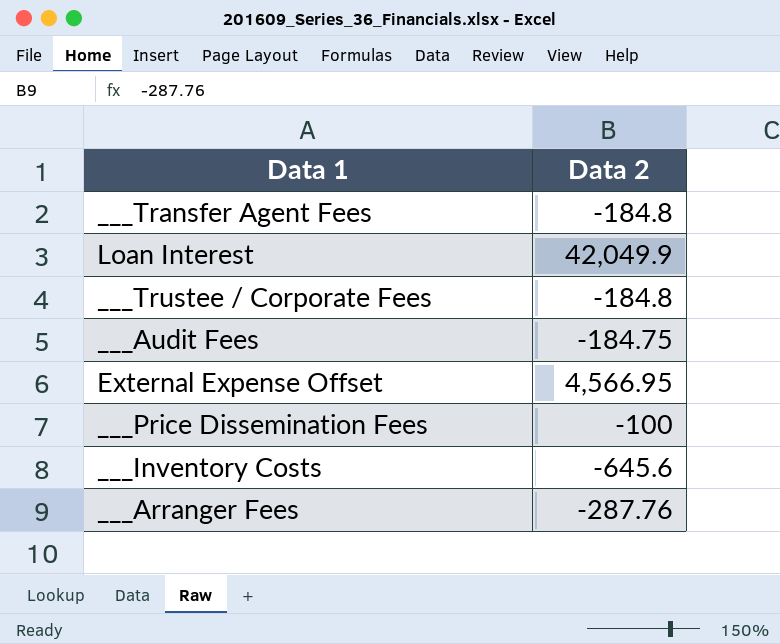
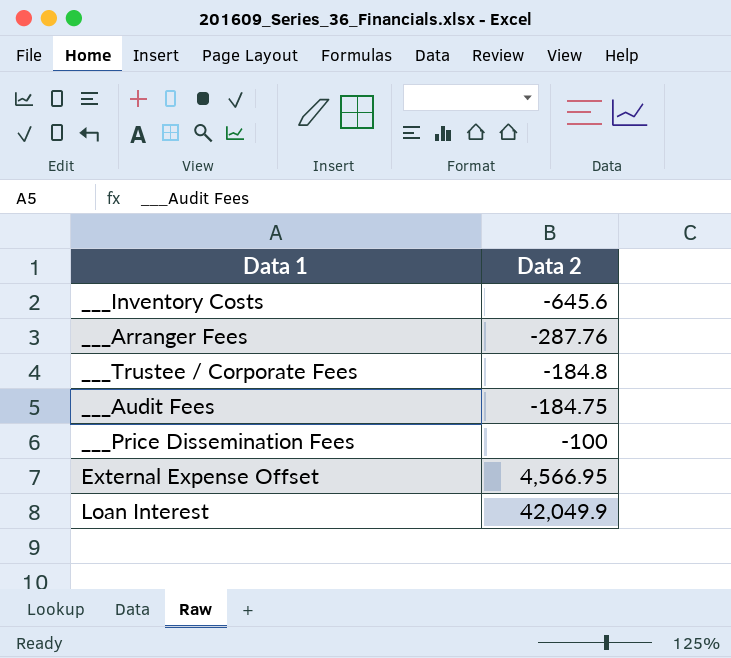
row order: none -> Data 2 ascending
row ___Transfer Agent Fees: -184.8 -> none

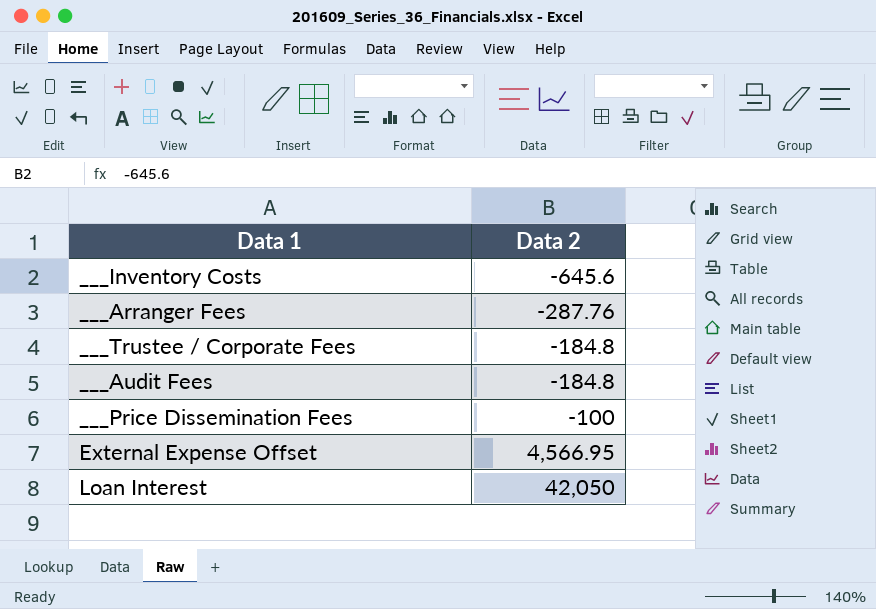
___Audit Fees | Data 2: -184.75 -> -184.8
Loan Interest | Data 2: 42,049.9 -> 42,050

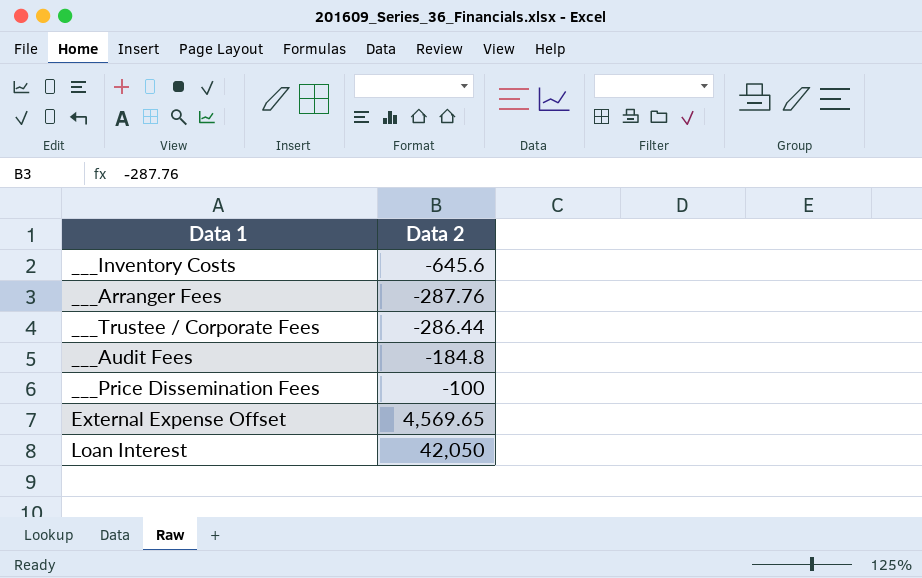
___Trustee / Corporate Fees | Data 2: -184.8 -> -286.44
External Expense Offset | Data 2: 4,566.95 -> 4,569.65

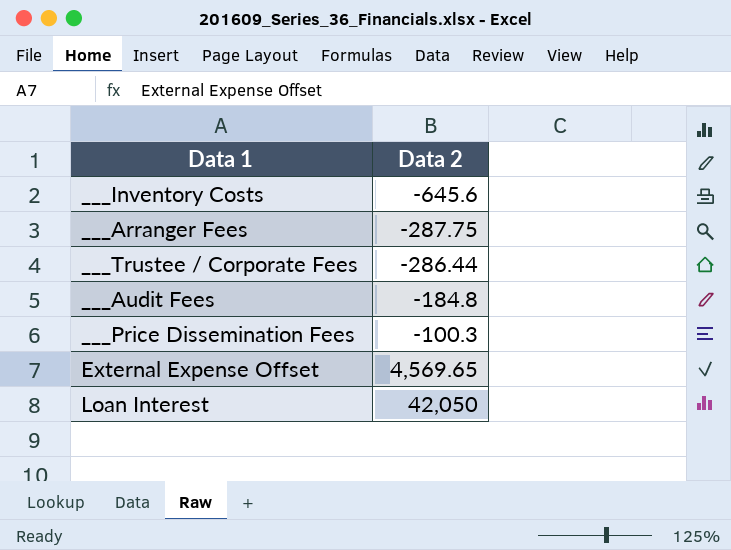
___Arranger Fees | Data 2: -287.76 -> -287.75
___Price Dissemination Fees | Data 2: -100 -> -100.3

